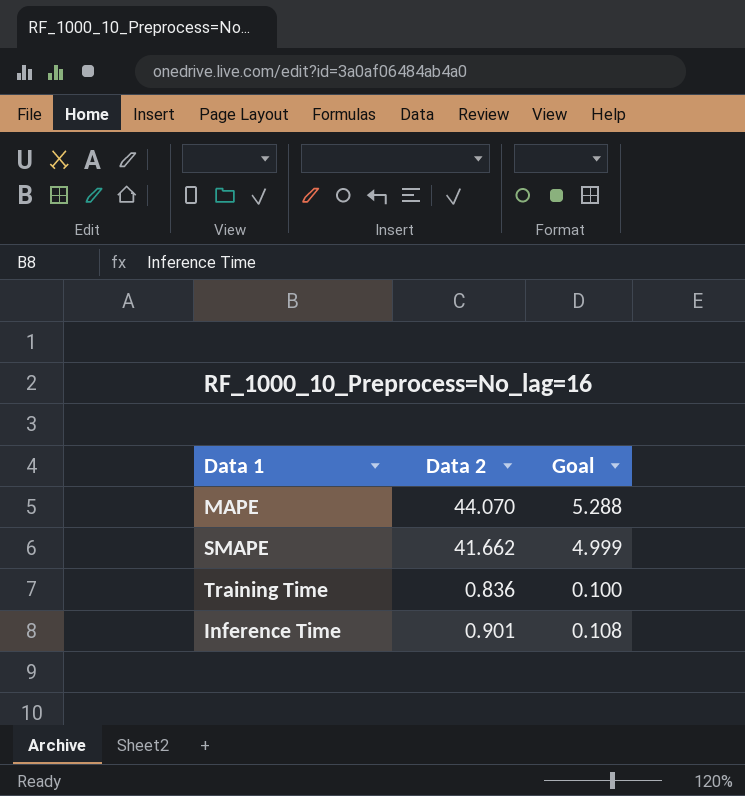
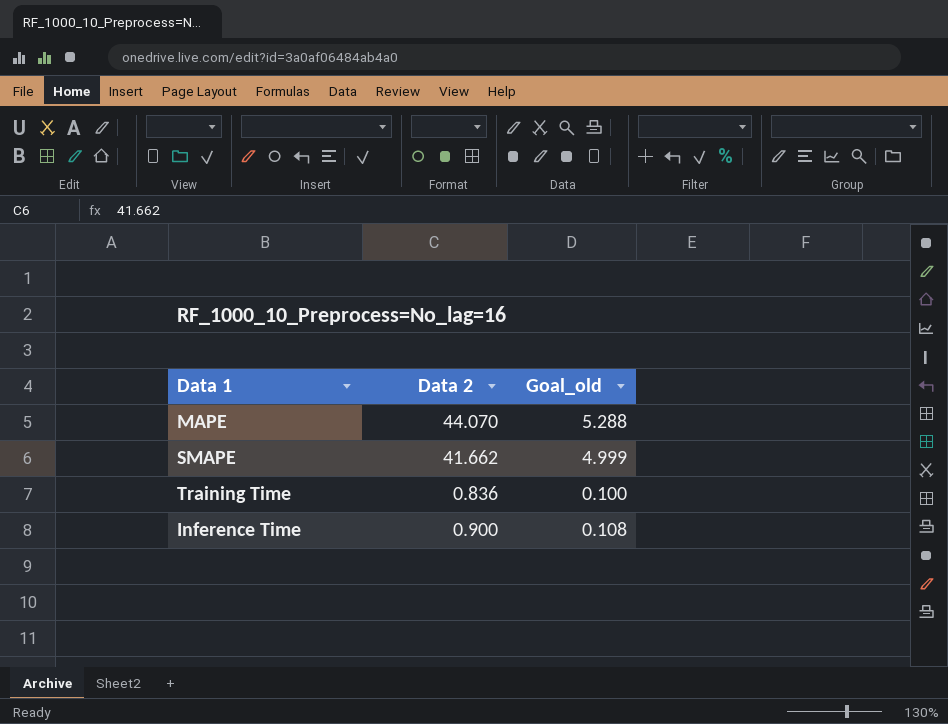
column name: Goal -> Goal_old
Inference Time | Data 2: 0.901 -> 0.900

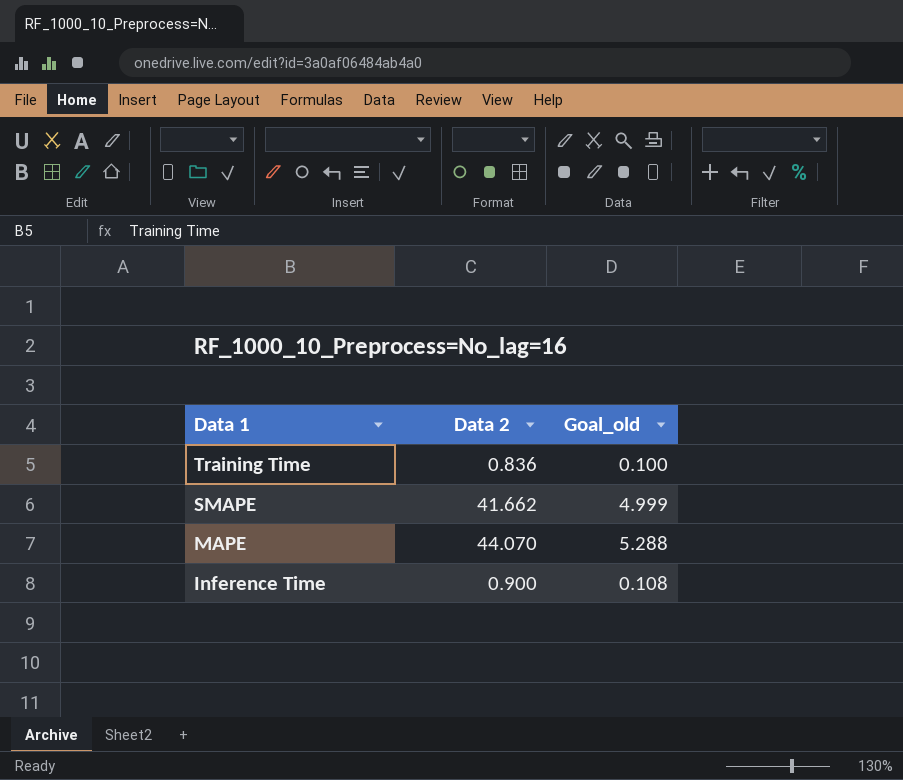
row order: none -> Data 1 descending

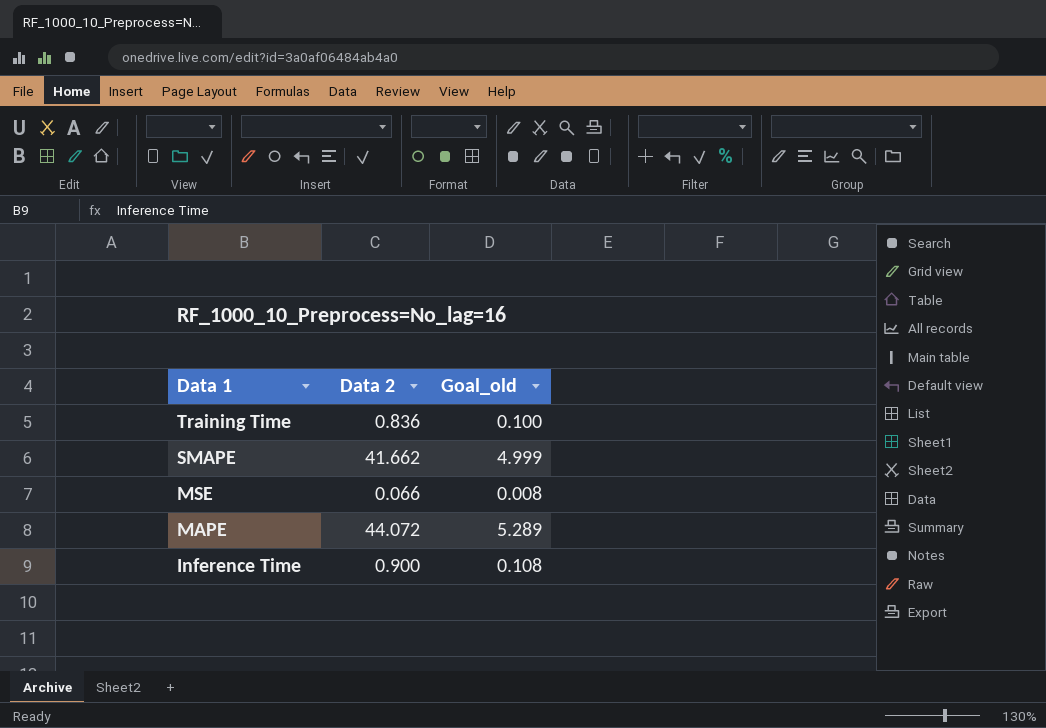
row MSE: none -> 0.066 | 0.008
MAPE | Data 2: 44.070 -> 44.072
MAPE | Goal_old: 5.288 -> 5.289

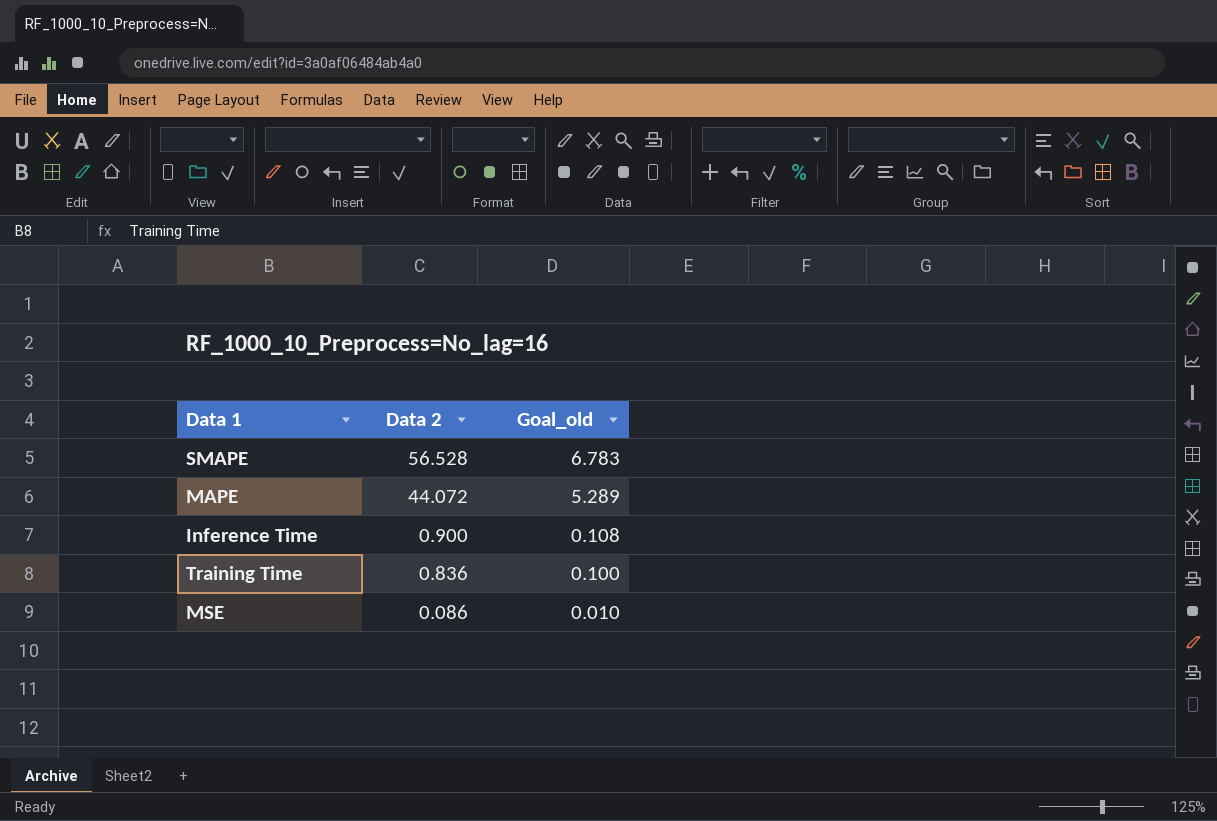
row order: Data 1 descending -> Data 2 descending
SMAPE | Data 2: 41.662 -> 56.528
SMAPE | Goal_old: 4.999 -> 6.783
MSE | Data 2: 0.066 -> 0.086
MSE | Goal_old: 0.008 -> 0.010

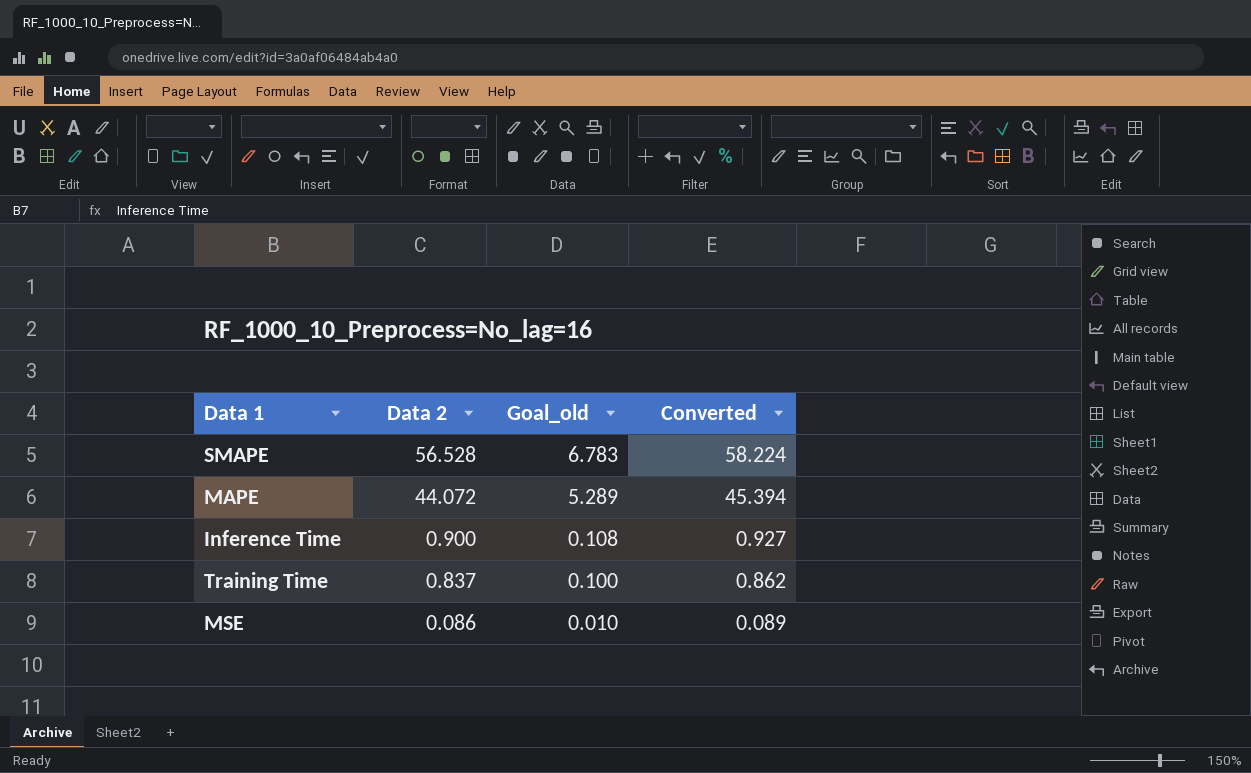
column Converted | formula: none -> [Data 2] * 1.03
Training Time | Data 2: 0.836 -> 0.837

